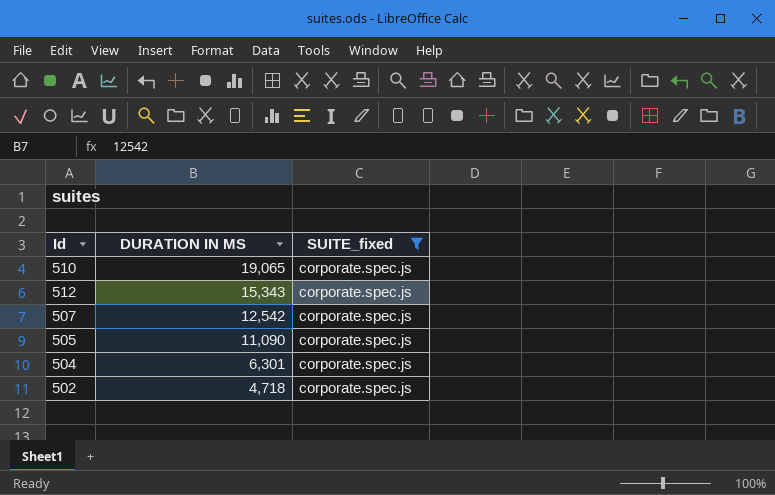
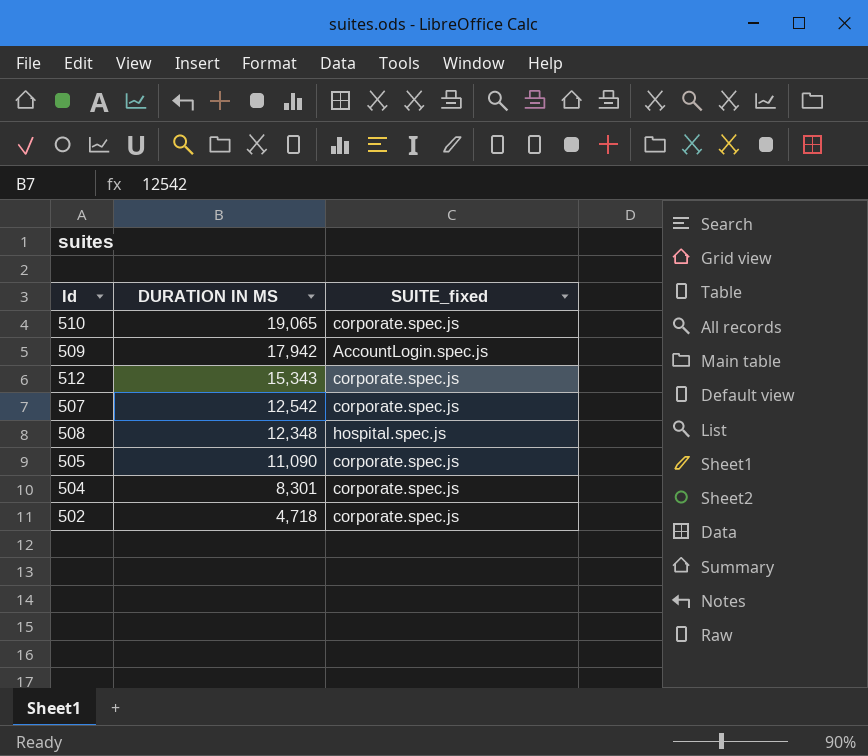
filter: SUITE_fixed = corporate.spec.js -> none
504 | DURATION IN MS: 6,301 -> 8,301

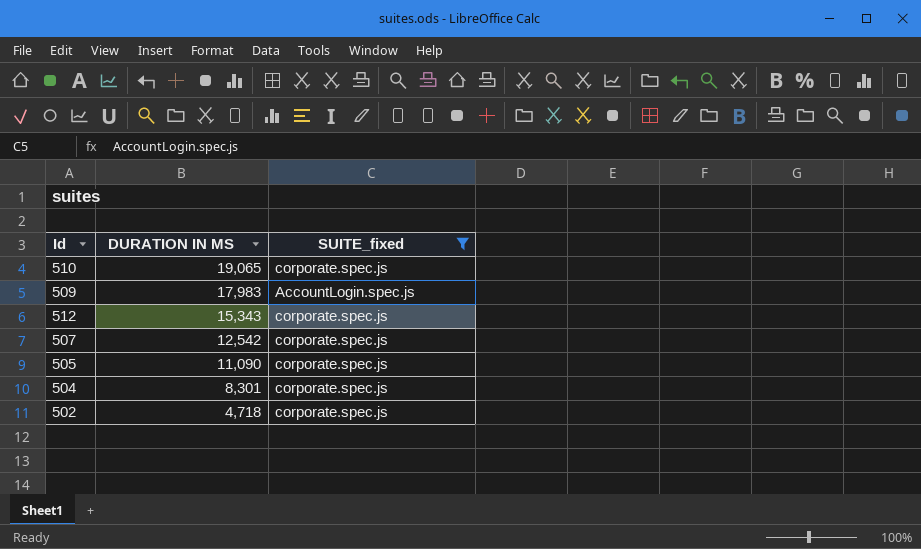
filter: none -> SUITE_fixed != hospital.spec.js
509 | DURATION IN MS: 17,942 -> 17,983

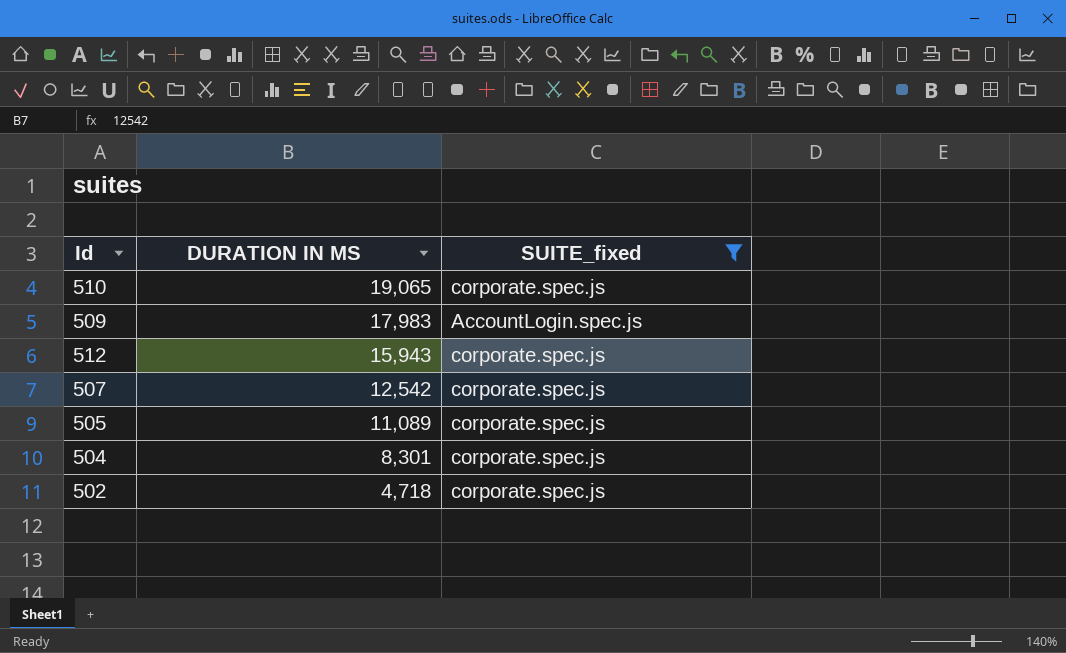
512 | DURATION IN MS: 15,343 -> 15,943
505 | DURATION IN MS: 11,090 -> 11,089

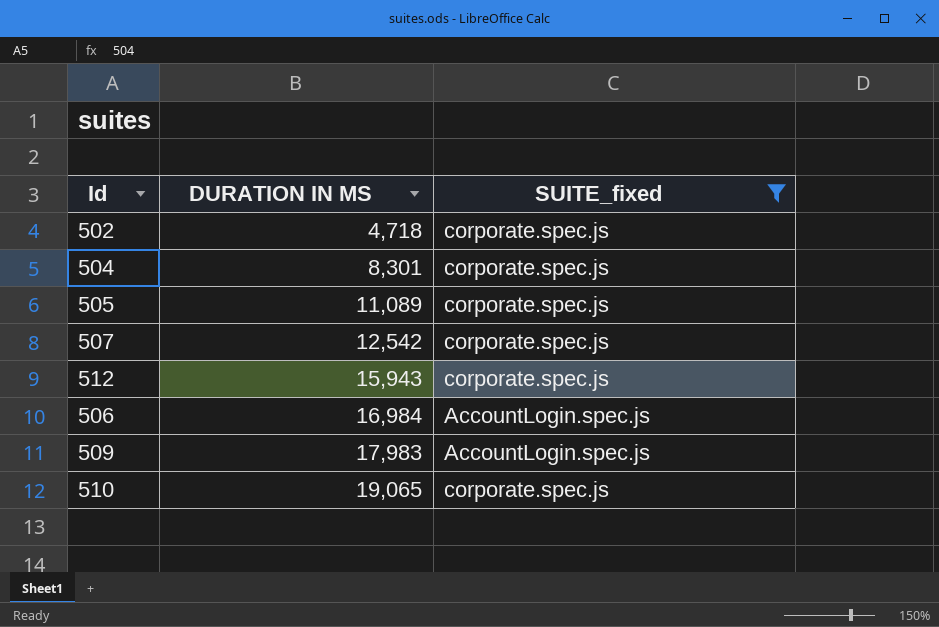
row order: DURATION IN MS descending -> DURATION IN MS ascending
row 506: none -> 16,984 | AccountLogin.spec.js

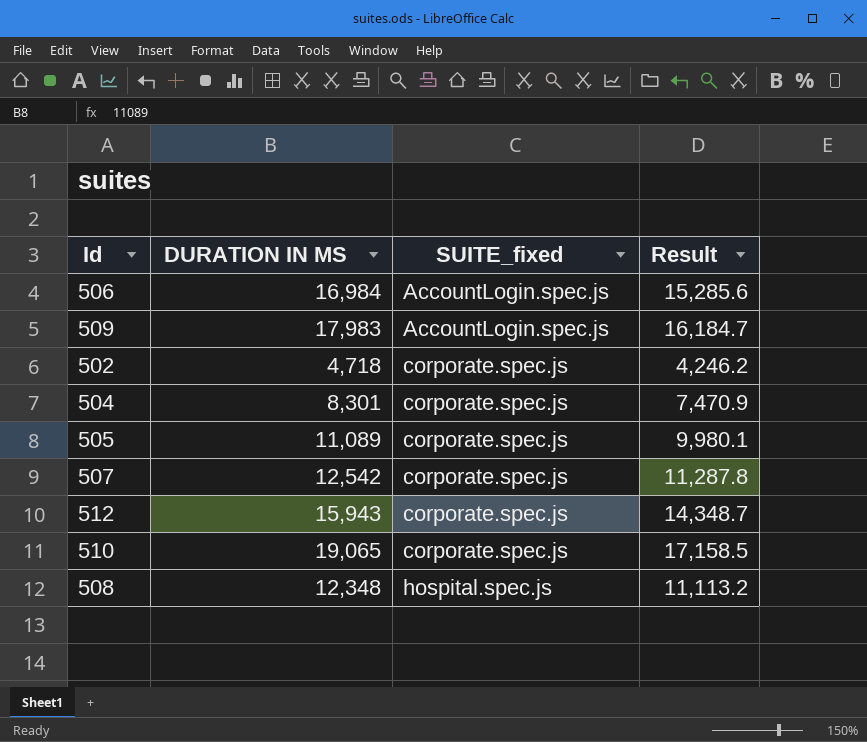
filter: SUITE_fixed != hospital.spec.js -> none
row order: DURATION IN MS ascending -> SUITE_fixed ascending
column Result | formula: none -> [DURATION IN MS] * 0.9

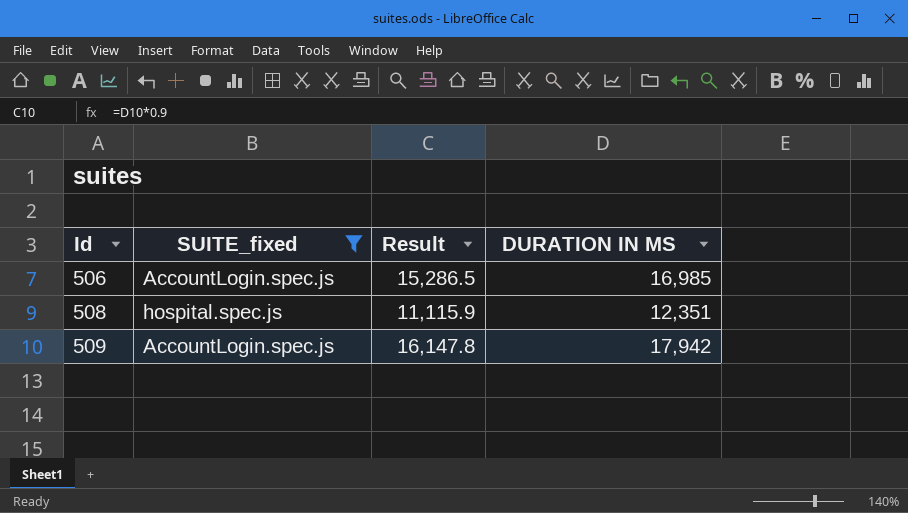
filter: none -> SUITE_fixed != corporate.spec.js
row order: SUITE_fixed ascending -> Id ascending
column DURATION IN MS | position: 2 -> 4
506 | Result: 15,285.6 -> 15,286.5
506 | DURATION IN MS: 16,984 -> 16,985
508 | Result: 11,113.2 -> 11,115.9
508 | DURATION IN MS: 12,348 -> 12,351
509 | Result: 16,184.7 -> 16,147.8
509 | DURATION IN MS: 17,983 -> 17,942

